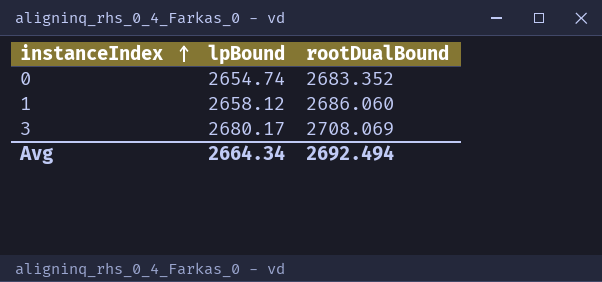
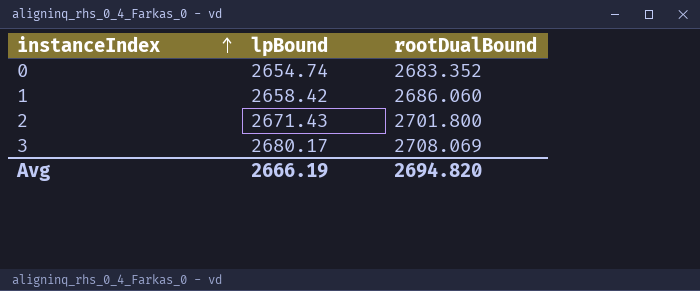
1 | lpBound: 2658.12 -> 2658.42
row 2: none -> 2671.43 | 2701.800
Avg | lpBound: 2664.34 -> 2666.19
Avg | rootDualBound: 2692.494 -> 2694.820

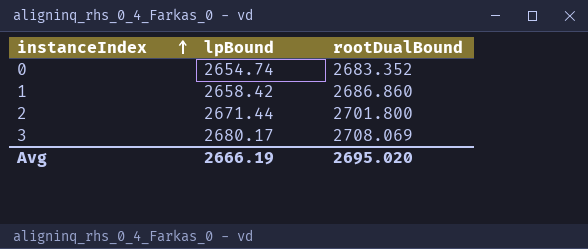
1 | rootDualBound: 2686.060 -> 2686.860
2 | lpBound: 2671.43 -> 2671.44
Avg | rootDualBound: 2694.820 -> 2695.020

